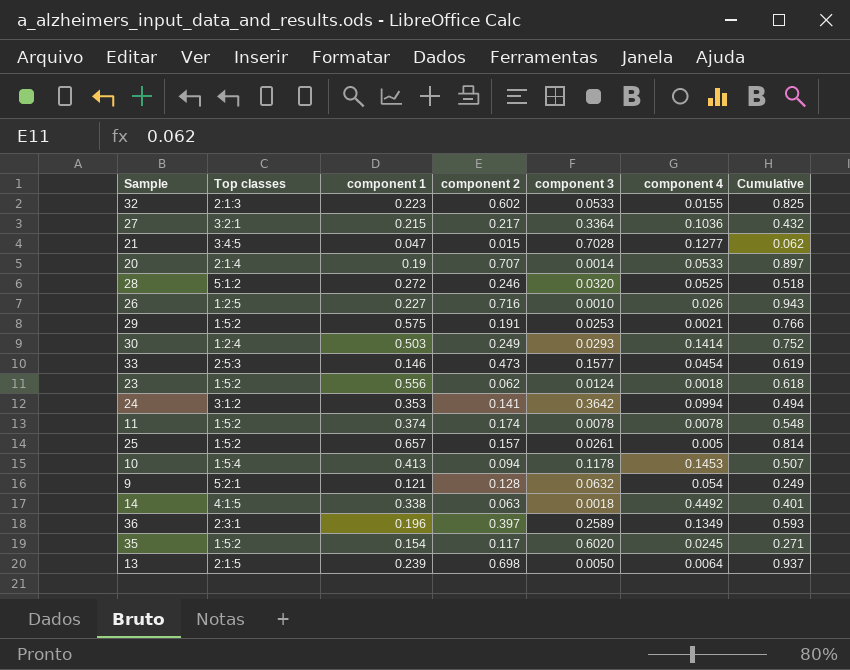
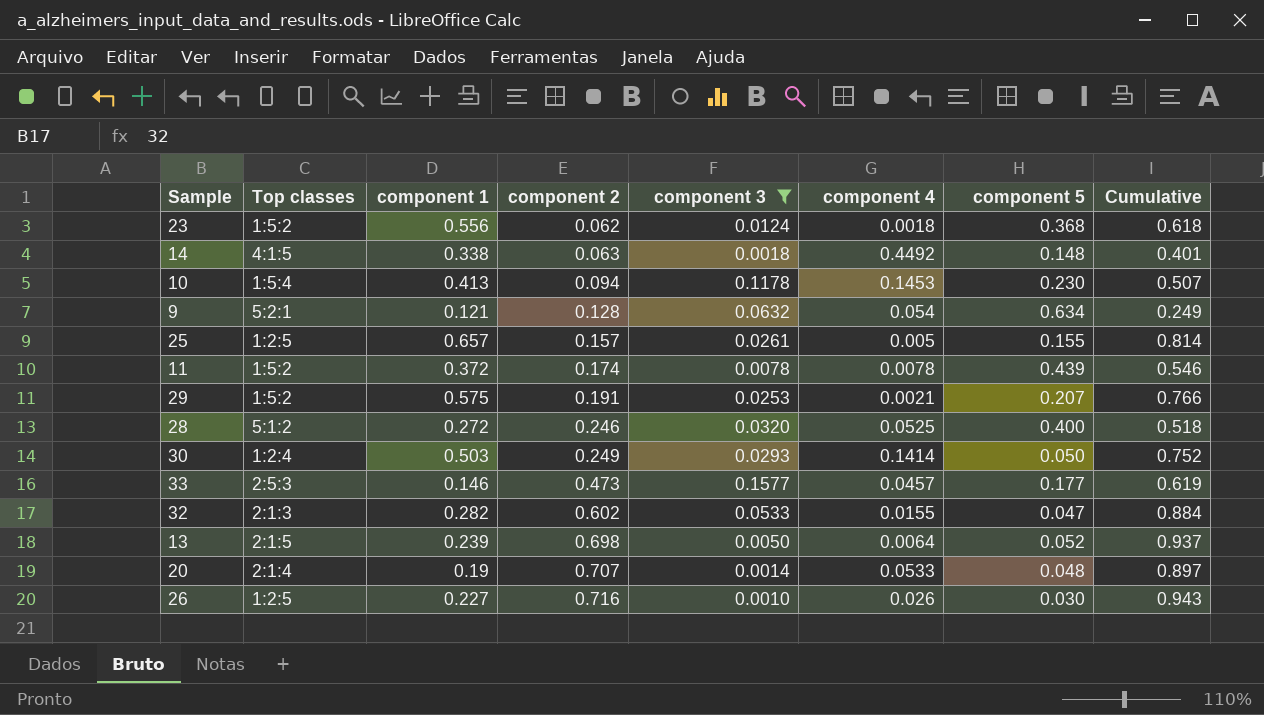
filter: none -> component 3 <= 0.1577
row order: none -> component 2 ascending
column component 5 | position: none -> 7
25 | Top classes: 1:5:2 -> 1:2:5
11 | component 1: 0.374 -> 0.372
11 | Cumulative: 0.548 -> 0.546
33 | component 4: 0.0454 -> 0.0457
32 | component 1: 0.223 -> 0.282
32 | Cumulative: 0.825 -> 0.884

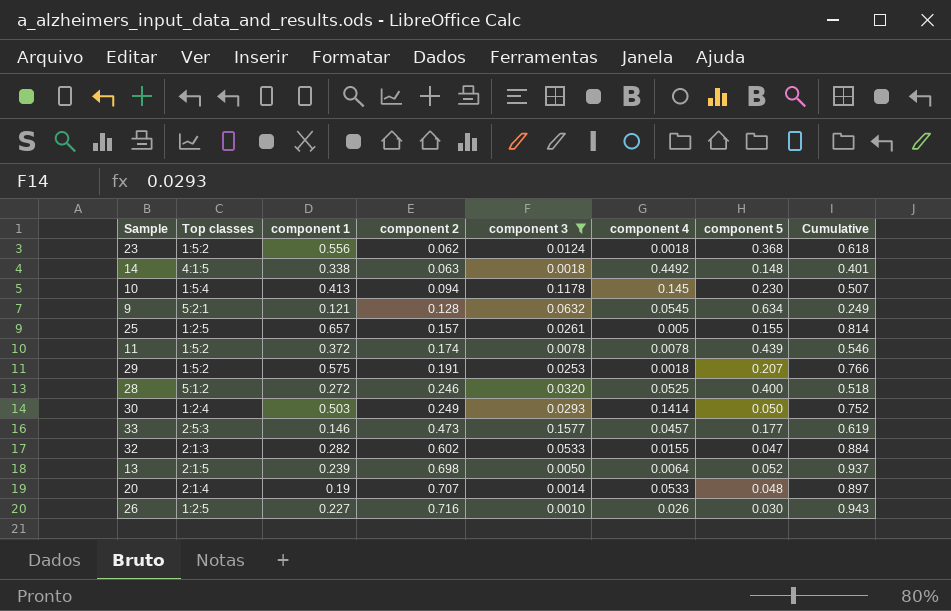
10 | component 4: 0.1453 -> 0.145
9 | component 4: 0.054 -> 0.0545
29 | component 4: 0.0021 -> 0.0018

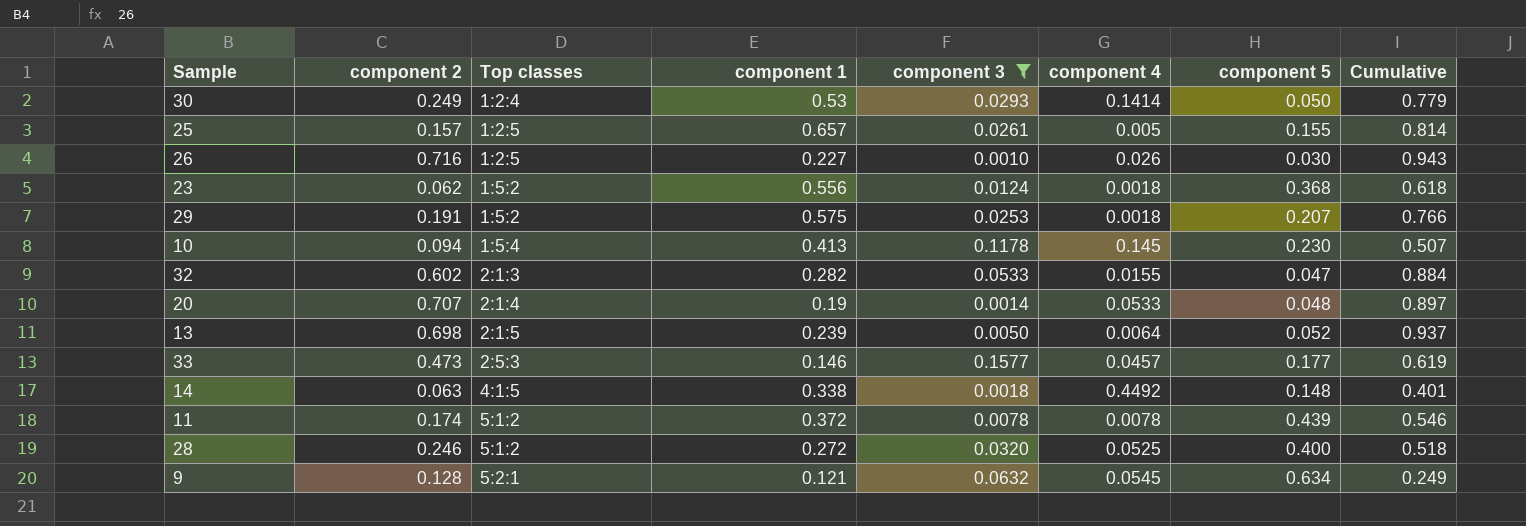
row order: component 2 ascending -> Top classes ascending
column component 2 | position: 4 -> 2
30 | component 1: 0.503 -> 0.53
30 | Cumulative: 0.752 -> 0.779
11 | Top classes: 1:5:2 -> 5:1:2

